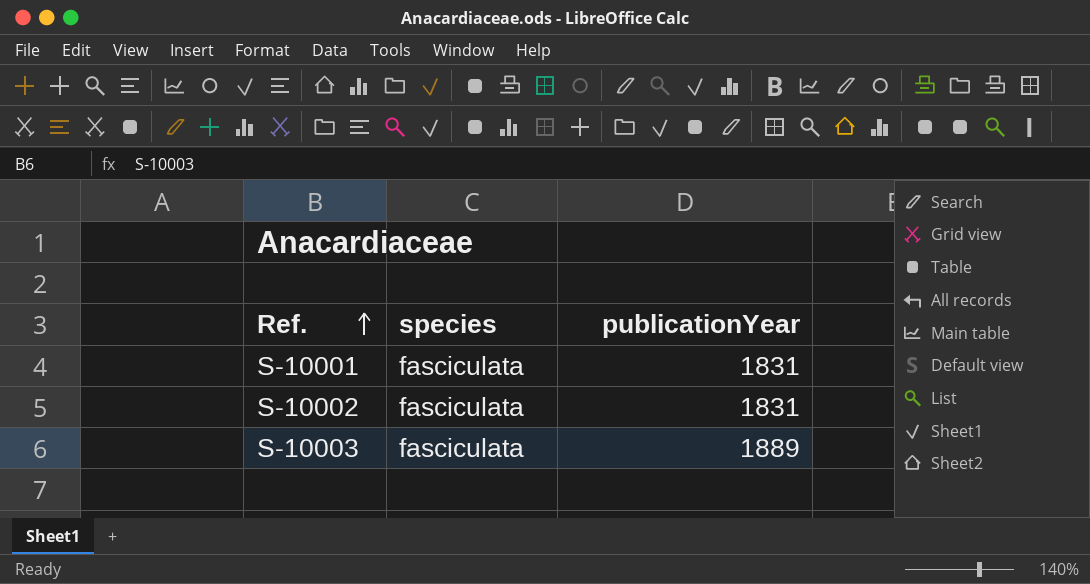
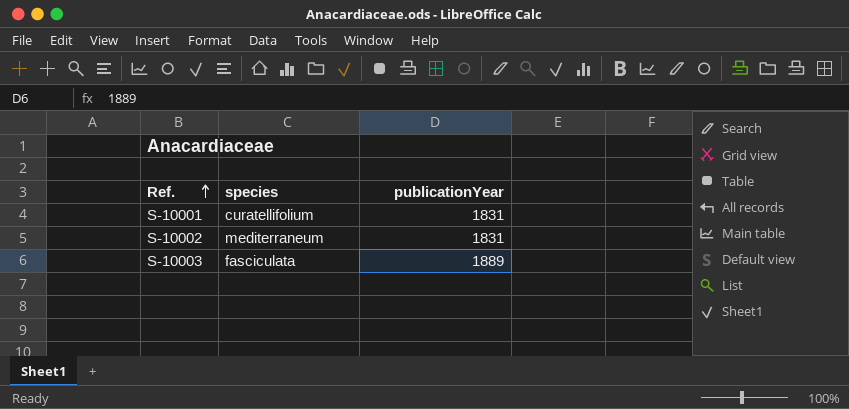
S-10001 | species: fasciculata -> curatellifolium
S-10002 | species: fasciculata -> mediterraneum

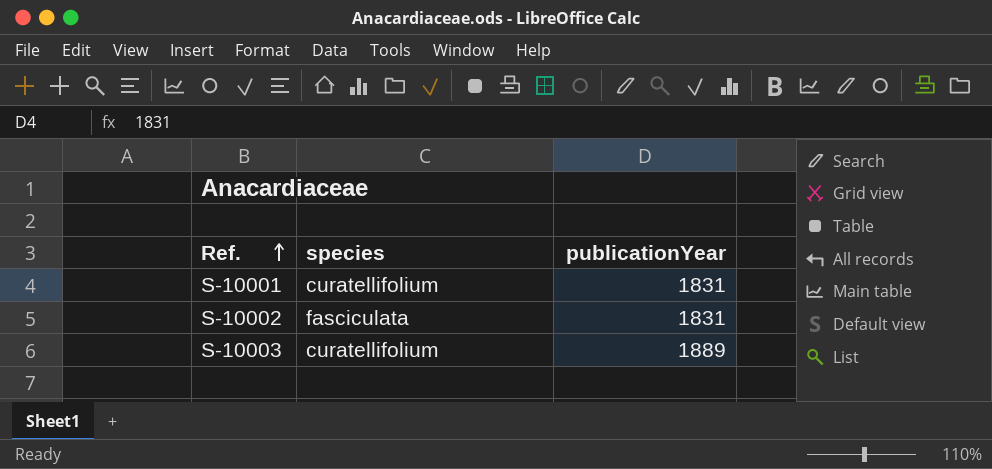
S-10002 | species: mediterraneum -> fasciculata
S-10003 | species: fasciculata -> curatellifolium

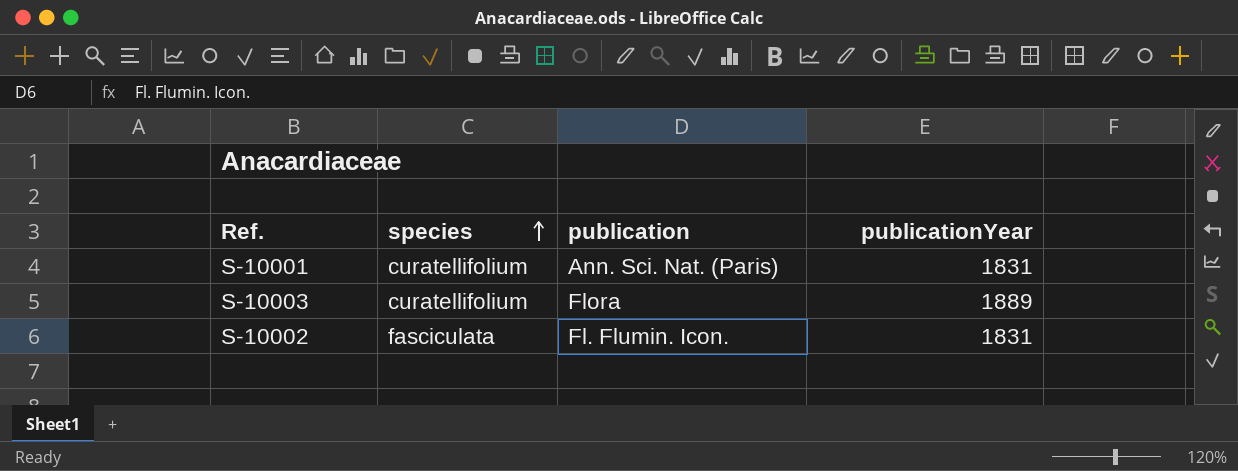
row order: Ref. ascending -> species ascending
column publication | position: none -> 3

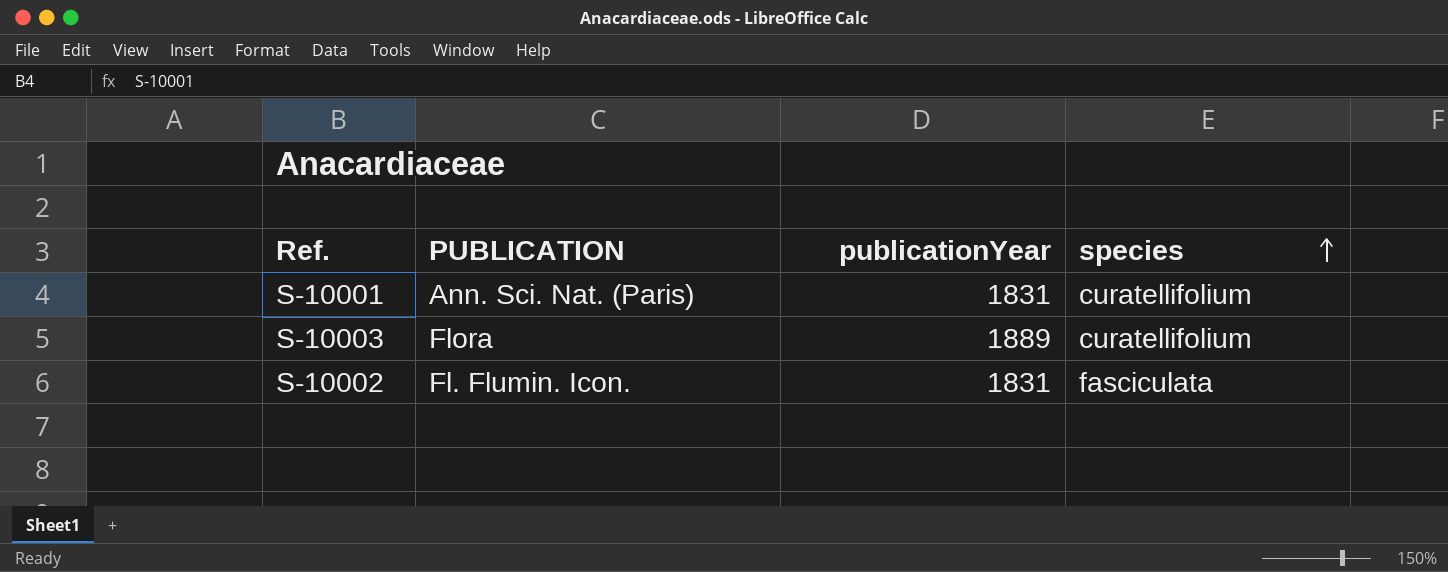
column name: publication -> PUBLICATION
column species | position: 2 -> 4

